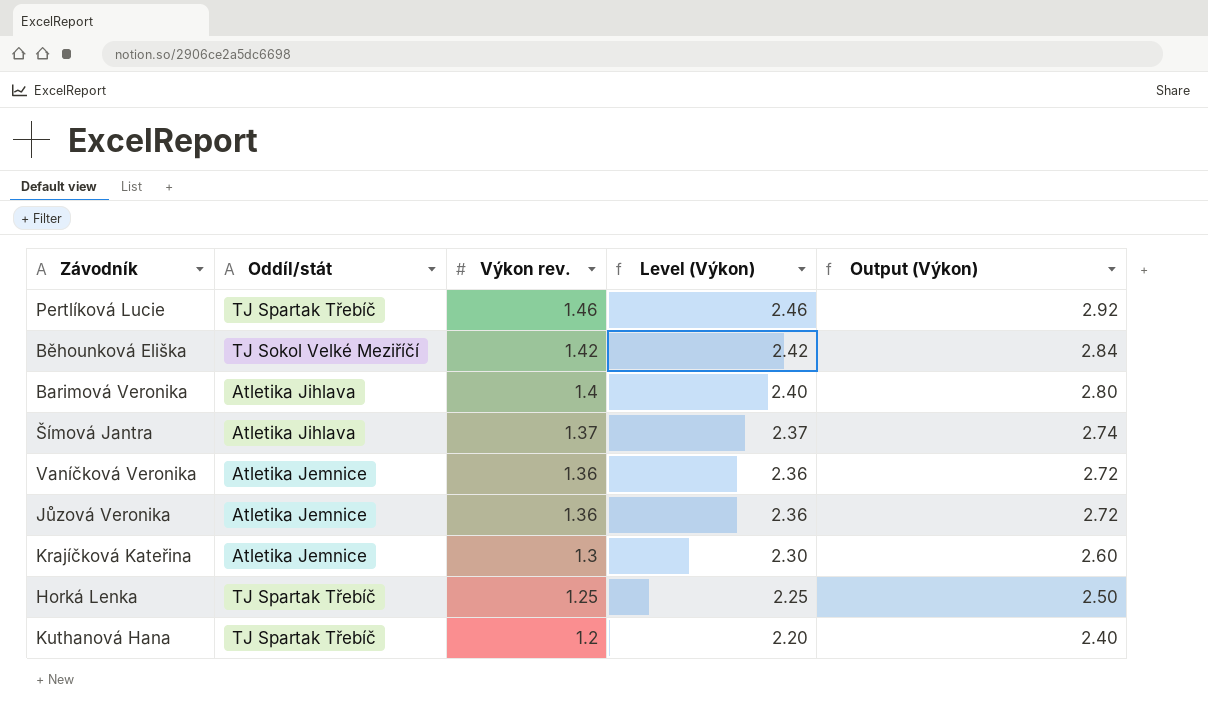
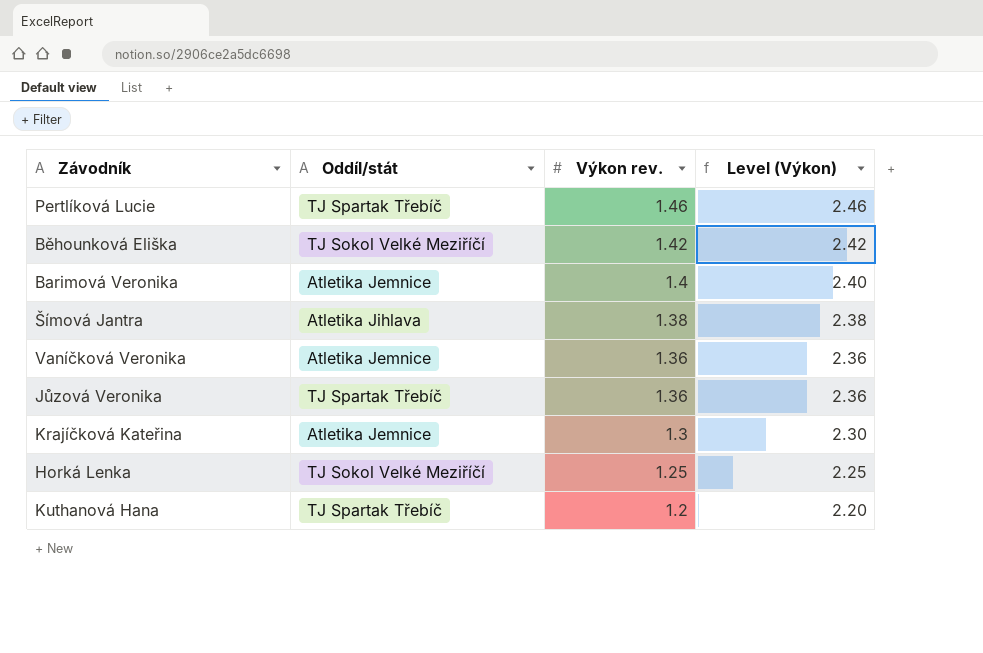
column Output (Výkon) | formula: [Výkon rev.] * 2 -> none
Barimová Veronika | Oddíl/stát: Atletika Jihlava -> Atletika Jemnice
Šímová Jantra | Výkon rev.: 1.37 -> 1.38
Šímová Jantra | Level (Výkon): 2.37 -> 2.38
Jůzová Veronika | Oddíl/stát: Atletika Jemnice -> TJ Spartak Třebíč
Horká Lenka | Oddíl/stát: TJ Spartak Třebíč -> TJ Sokol Velké Meziříčí

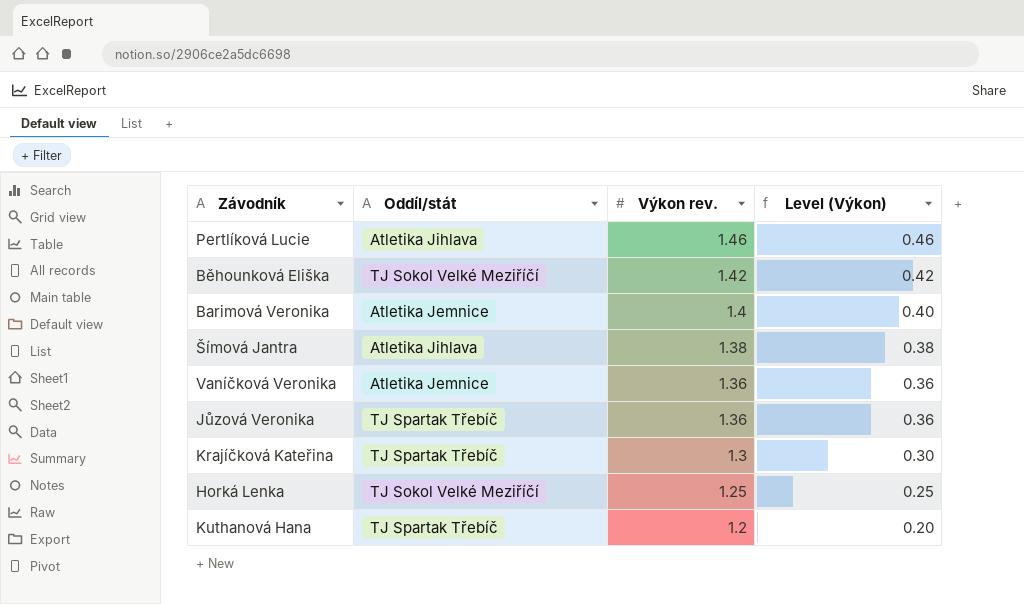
column Level (Výkon) | formula: [Výkon rev.] + 1 -> [Výkon rev.] - 1
Pertlíková Lucie | Oddíl/stát: TJ Spartak Třebíč -> Atletika Jihlava
Krajíčková Kateřina | Oddíl/stát: Atletika Jemnice -> TJ Spartak Třebíč

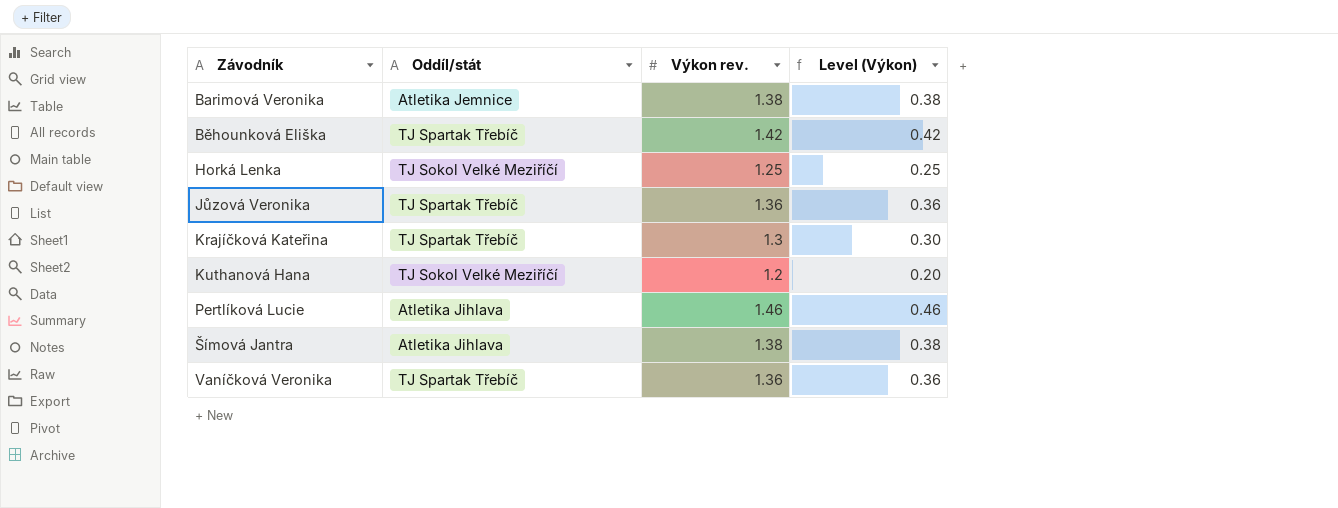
row order: Výkon rev. descending -> Závodník ascending
Barimová Veronika | Výkon rev.: 1.4 -> 1.38
Barimová Veronika | Level (Výkon): 0.40 -> 0.38
Běhounková Eliška | Oddíl/stát: TJ Sokol Velké Meziříčí -> TJ Spartak Třebíč
Kuthanová Hana | Oddíl/stát: TJ Spartak Třebíč -> TJ Sokol Velké Meziříčí
Vaníčková Veronika | Oddíl/stát: Atletika Jemnice -> TJ Spartak Třebíč

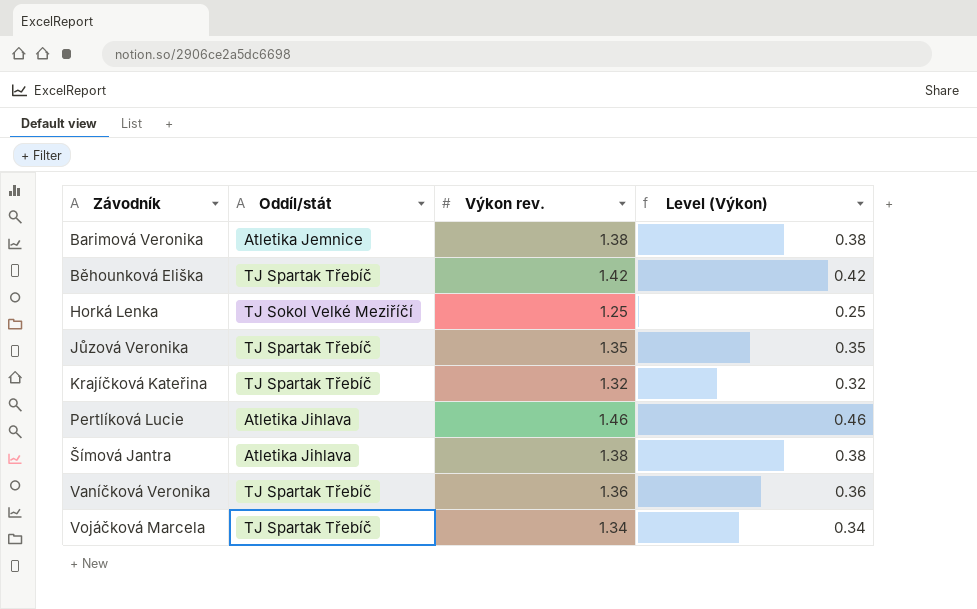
row Kuthanová Hana: TJ Sokol Velké Meziříčí | 1.2 | 0.20 -> none
Jůzová Veronika | Výkon rev.: 1.36 -> 1.35
Jůzová Veronika | Level (Výkon): 0.36 -> 0.35
Krajíčková Kateřina | Výkon rev.: 1.3 -> 1.32
Krajíčková Kateřina | Level (Výkon): 0.30 -> 0.32
row Vojáčková Marcela: none -> TJ Spartak Třebíč | 1.34 | 0.34

